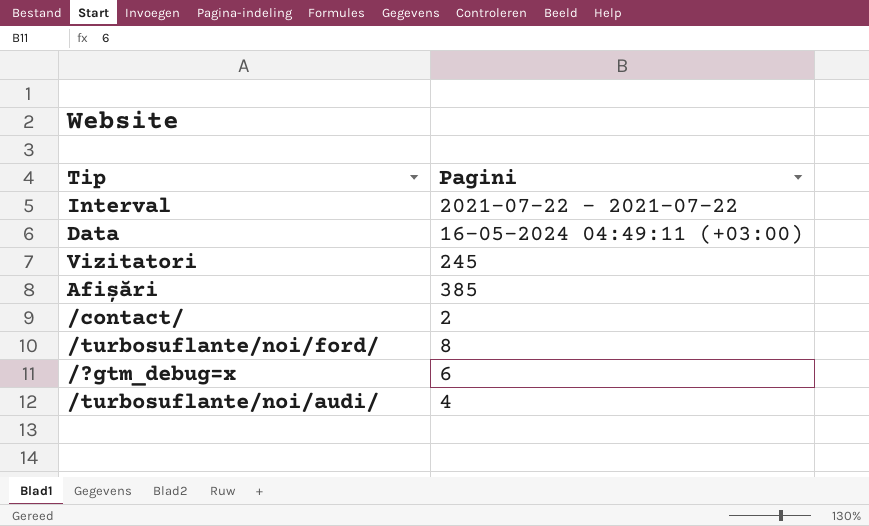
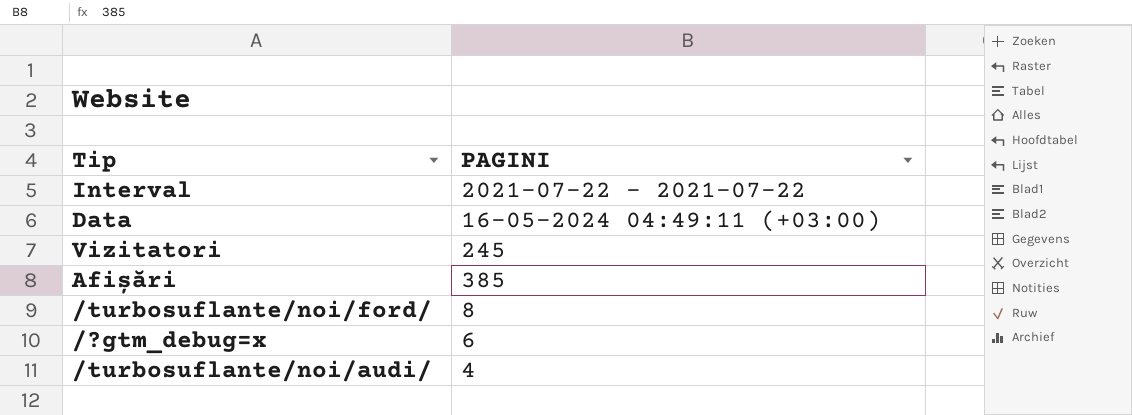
column name: Pagini -> PAGINI
row /contact/: 2 -> none

